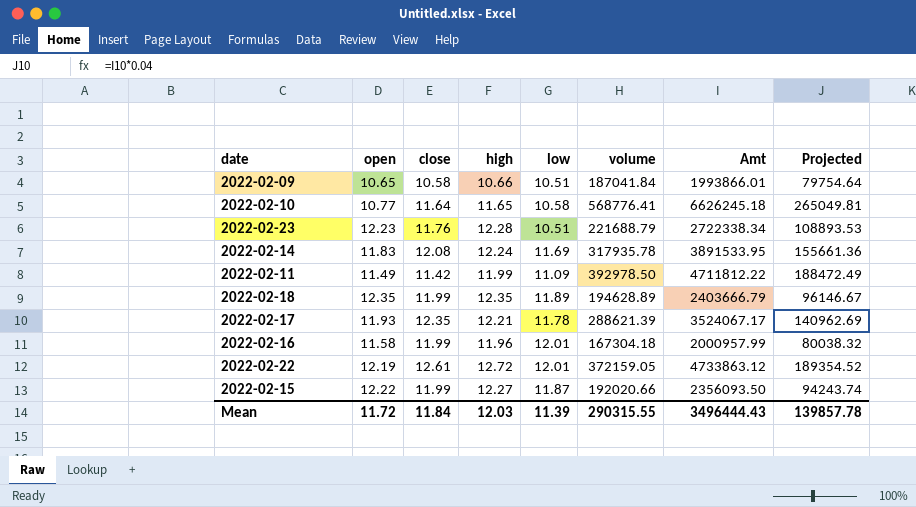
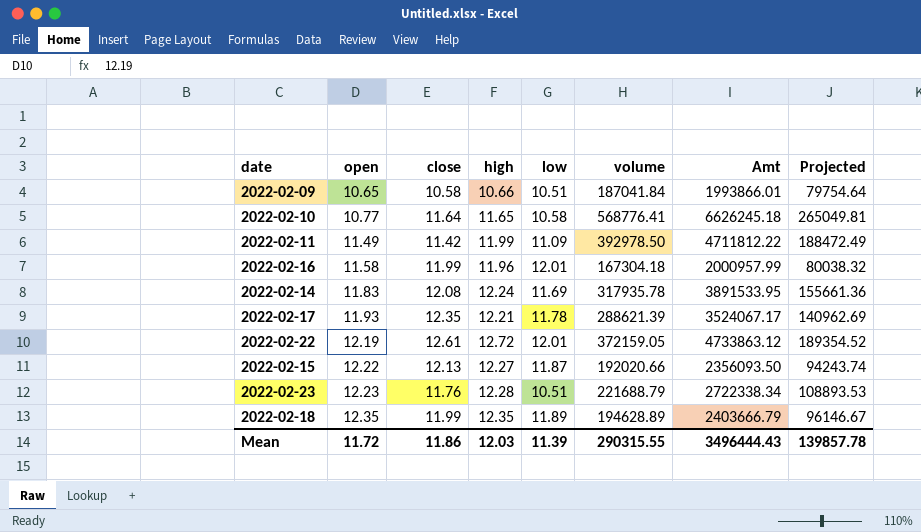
row order: none -> open ascending
2022-02-15 | close: 11.99 -> 12.13
Mean | close: 11.84 -> 11.86

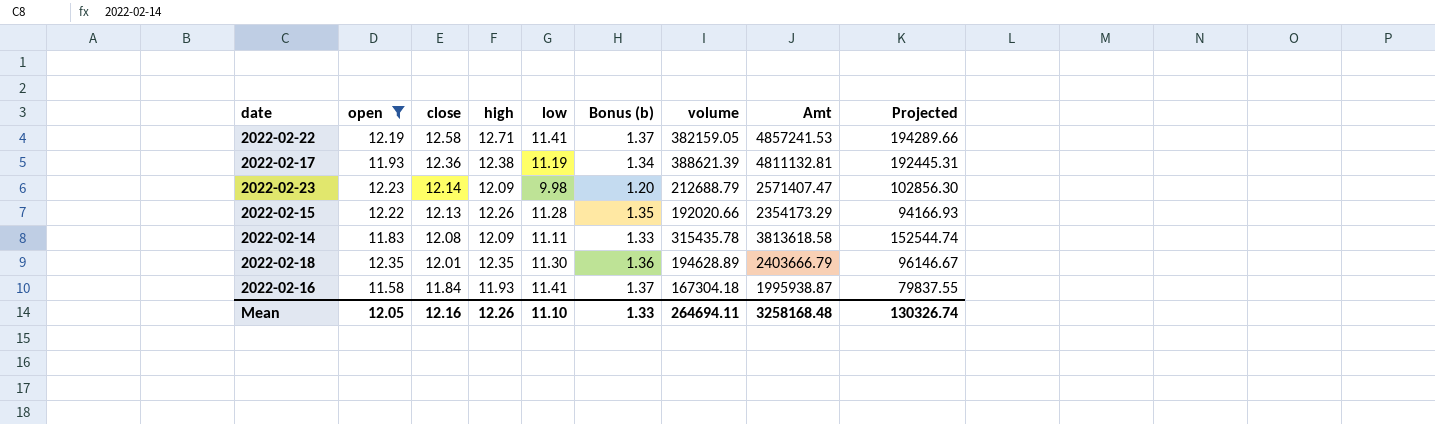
filter: none -> open >= 11.58
row order: open ascending -> close descending
column Bonus (b) | formula: none -> [low] * 0.12
2022-02-22 | close: 12.61 -> 12.58
2022-02-22 | high: 12.72 -> 12.71
2022-02-22 | low: 12.01 -> 11.41
2022-02-22 | volume: 372159.05 -> 382159.05
2022-02-22 | Amt: 4733863.12 -> 4857241.53
2022-02-22 | Projected: 189354.52 -> 194289.66
2022-02-17 | close: 12.35 -> 12.36
2022-02-17 | high: 12.21 -> 12.38
2022-02-17 | low: 11.78 -> 11.19
2022-02-17 | volume: 288621.39 -> 388621.39
2022-02-17 | Amt: 3524067.17 -> 4811132.81
2022-02-17 | Projected: 140962.69 -> 192445.31
2022-02-23 | close: 11.76 -> 12.14
2022-02-23 | high: 12.28 -> 12.09
2022-02-23 | low: 10.51 -> 9.98
2022-02-23 | volume: 221688.79 -> 212688.79
2022-02-23 | Amt: 2722338.34 -> 2571407.47
2022-02-23 | Projected: 108893.53 -> 102856.30
2022-02-15 | high: 12.27 -> 12.26
2022-02-15 | low: 11.87 -> 11.28
2022-02-15 | Amt: 2356093.50 -> 2354173.29
2022-02-15 | Projected: 94243.74 -> 94166.93
2022-02-14 | high: 12.24 -> 12.09
2022-02-14 | low: 11.69 -> 11.11
2022-02-14 | volume: 317935.78 -> 315435.78
2022-02-14 | Amt: 3891533.95 -> 3813618.58
2022-02-14 | Projected: 155661.36 -> 152544.74
2022-02-18 | close: 11.99 -> 12.01
2022-02-18 | low: 11.89 -> 11.30
2022-02-16 | close: 11.99 -> 11.84
2022-02-16 | high: 11.96 -> 11.93
2022-02-16 | low: 12.01 -> 11.41
2022-02-16 | Amt: 2000957.99 -> 1995938.87
2022-02-16 | Projected: 80038.32 -> 79837.55
Mean | open: 11.72 -> 12.05
Mean | close: 11.86 -> 12.16
Mean | high: 12.03 -> 12.26
Mean | low: 11.39 -> 11.10
Mean | volume: 290315.55 -> 264694.11
Mean | Amt: 3496444.43 -> 3258168.48
Mean | Projected: 139857.78 -> 130326.74

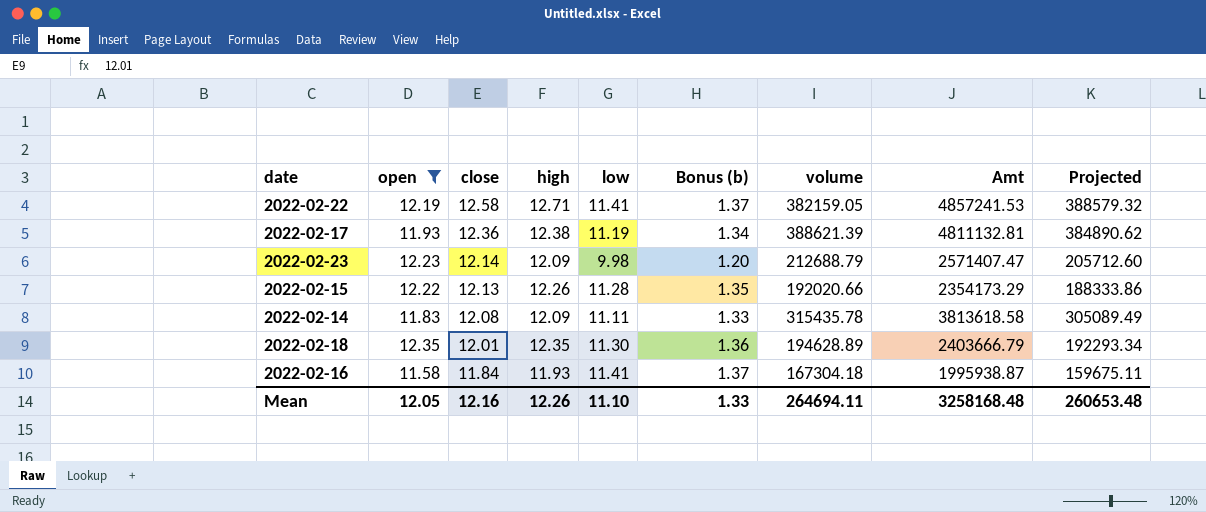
column Projected | formula: [Amt] * 0.04 -> [Amt] * 0.08
Mean | Projected: 130326.74 -> 260653.48

